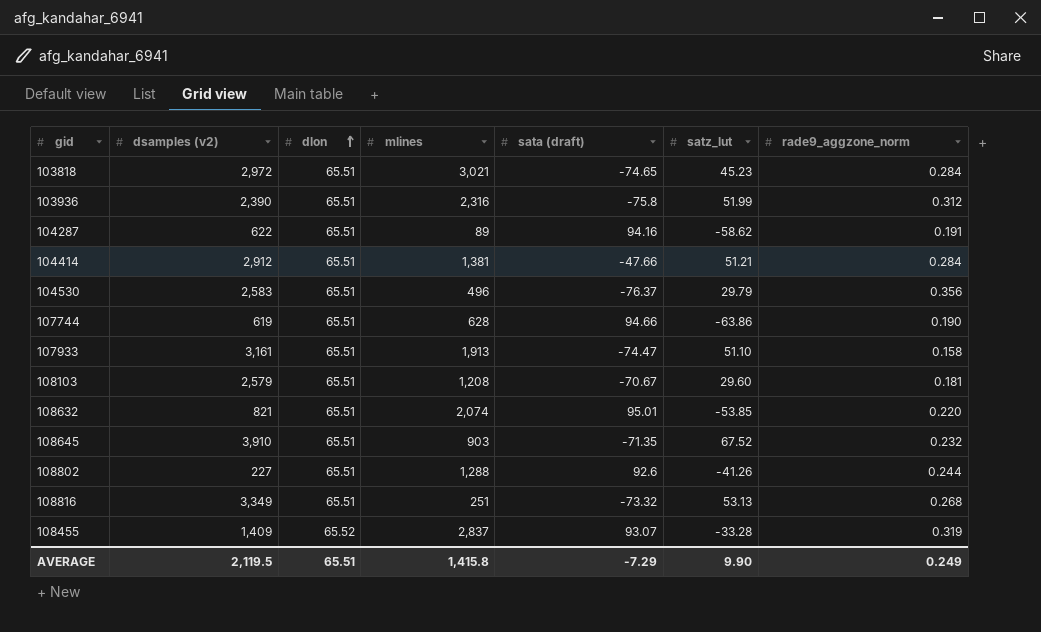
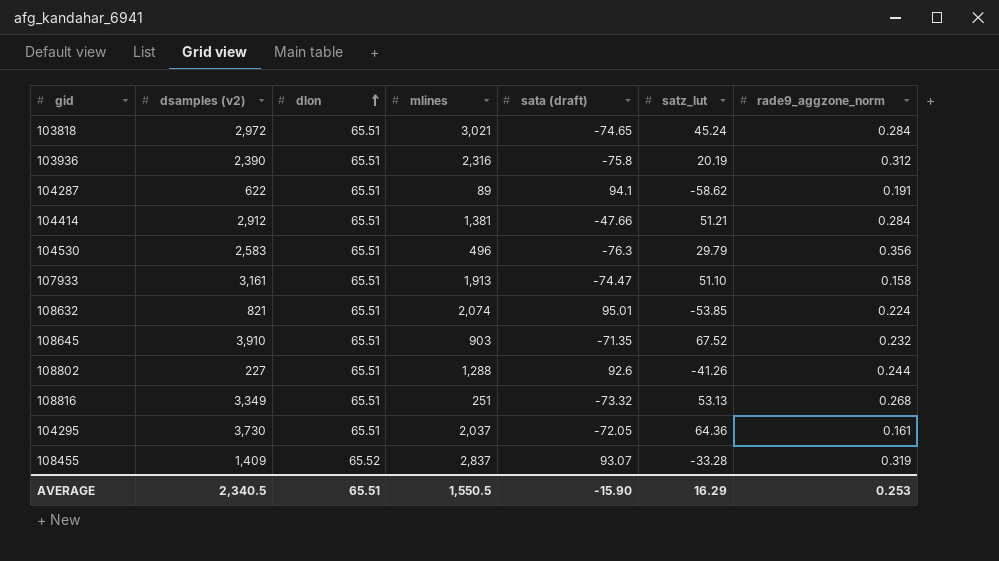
row 107744: 619 | 65.51 | 628 | 94.66 | -63.86 | 0.190 -> none
row 108103: 2,579 | 65.51 | 1,208 | -70.67 | 29.60 | 0.181 -> none
103818 | satz_lut: 45.23 -> 45.24
103936 | satz_lut: 51.99 -> 20.19
104287 | sata (draft): 94.16 -> 94.1
104530 | sata (draft): -76.37 -> -76.3
108632 | rade9_aggzone_norm: 0.220 -> 0.224
row 104295: none -> 3,730 | 65.51 | 2,037 | -72.05 | 64.36 | 0.161
AVERAGE | dsamples (v2): 2,119.5 -> 2,340.5
AVERAGE | mlines: 1,415.8 -> 1,550.5
AVERAGE | sata (draft): -7.29 -> -15.90
AVERAGE | satz_lut: 9.90 -> 16.29
AVERAGE | rade9_aggzone_norm: 0.249 -> 0.253

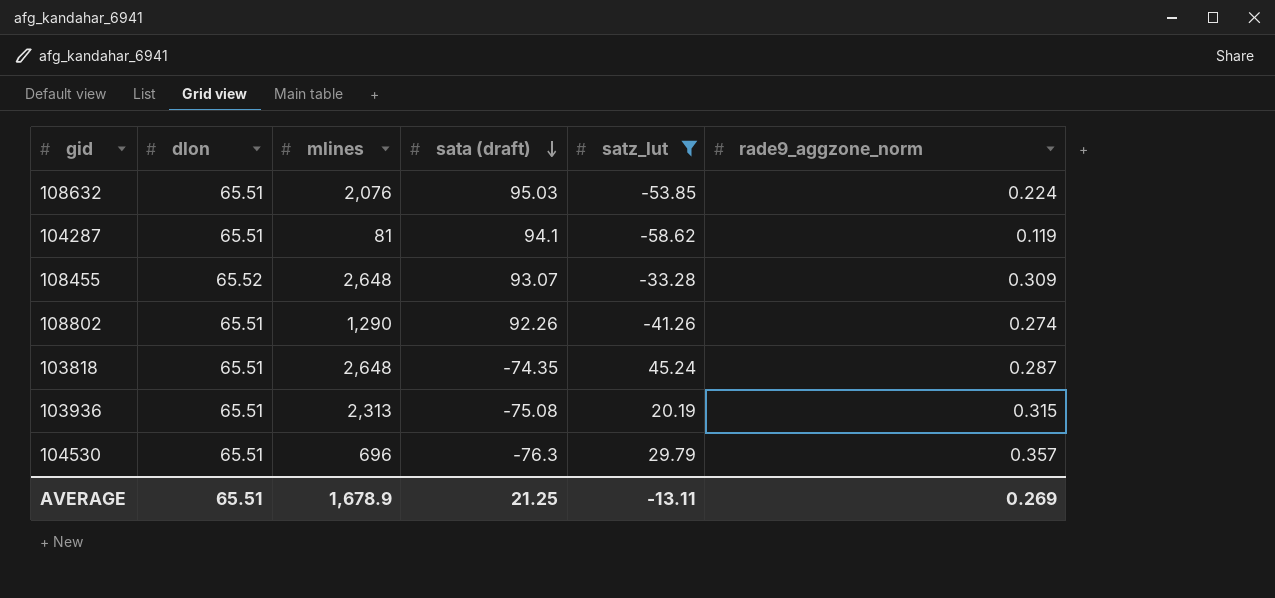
filter: none -> satz_lut <= 45.24
row order: dlon ascending -> sata (draft) descending
column dsamples (v2) | position: 2 -> none
108632 | mlines: 2,074 -> 2,076
108632 | sata (draft): 95.01 -> 95.03
104287 | mlines: 89 -> 81
104287 | rade9_aggzone_norm: 0.191 -> 0.119
108455 | mlines: 2,837 -> 2,648
108455 | rade9_aggzone_norm: 0.319 -> 0.309
108802 | mlines: 1,288 -> 1,290
108802 | sata (draft): 92.6 -> 92.26
108802 | rade9_aggzone_norm: 0.244 -> 0.274
103818 | mlines: 3,021 -> 2,648
103818 | sata (draft): -74.65 -> -74.35
103818 | rade9_aggzone_norm: 0.284 -> 0.287
103936 | mlines: 2,316 -> 2,313
103936 | sata (draft): -75.8 -> -75.08
103936 | rade9_aggzone_norm: 0.312 -> 0.315
104530 | mlines: 496 -> 696
104530 | rade9_aggzone_norm: 0.356 -> 0.357
AVERAGE | mlines: 1,550.5 -> 1,678.9
AVERAGE | sata (draft): -15.90 -> 21.25
AVERAGE | satz_lut: 16.29 -> -13.11
AVERAGE | rade9_aggzone_norm: 0.253 -> 0.269

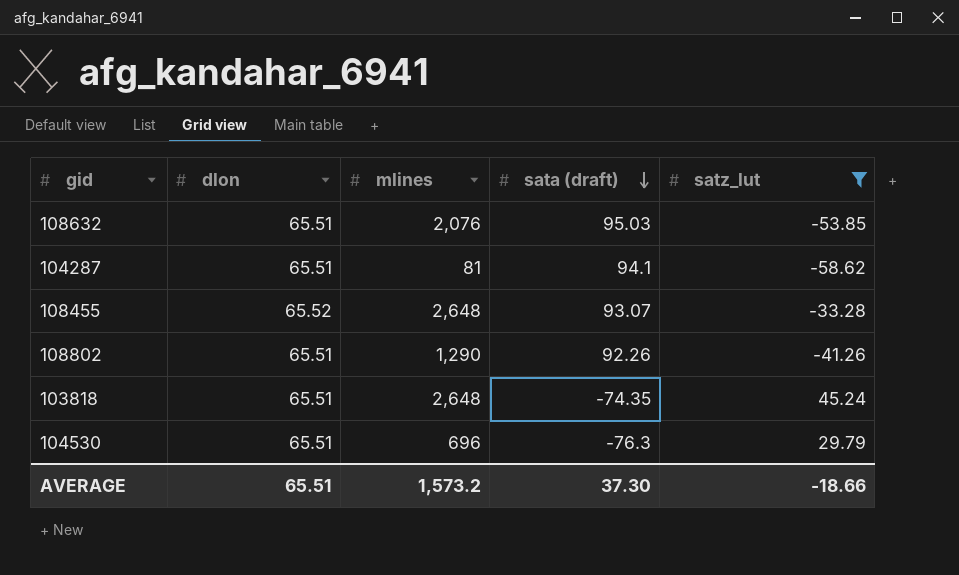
column rade9_aggzone_norm | position: 6 -> none
row 103936: 65.51 | 2,313 | -75.08 | 20.19 | 0.315 -> none
AVERAGE | mlines: 1,678.9 -> 1,573.2
AVERAGE | sata (draft): 21.25 -> 37.30
AVERAGE | satz_lut: -13.11 -> -18.66

